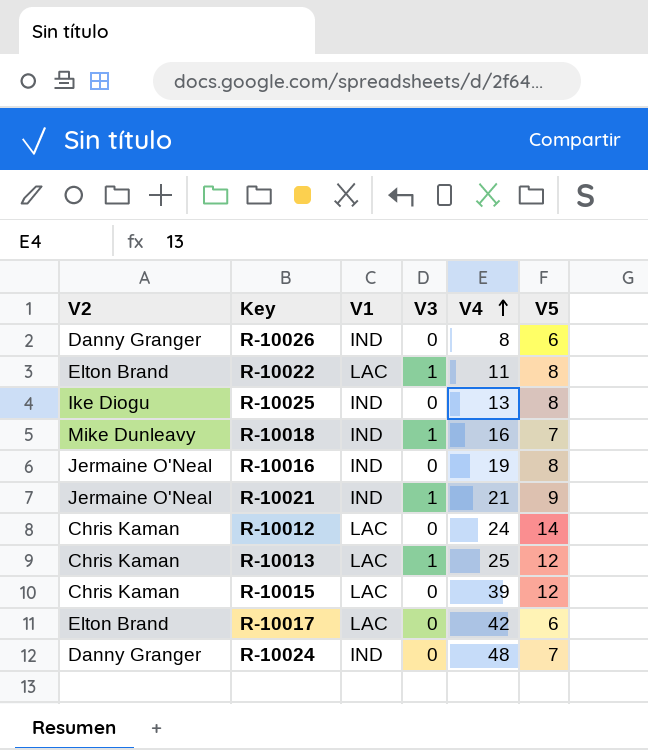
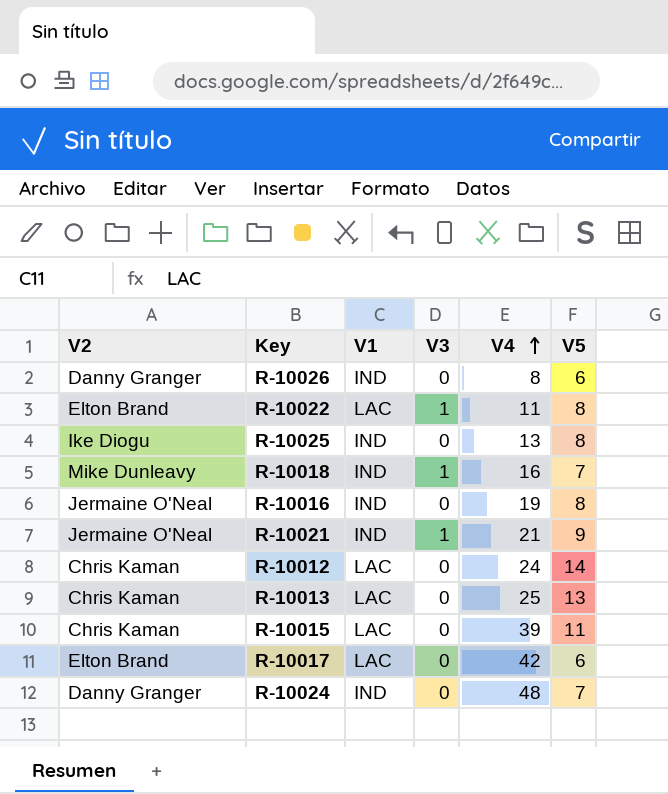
R-10013 | V3: 1 -> 0
R-10013 | V5: 12 -> 13
R-10015 | V5: 12 -> 11

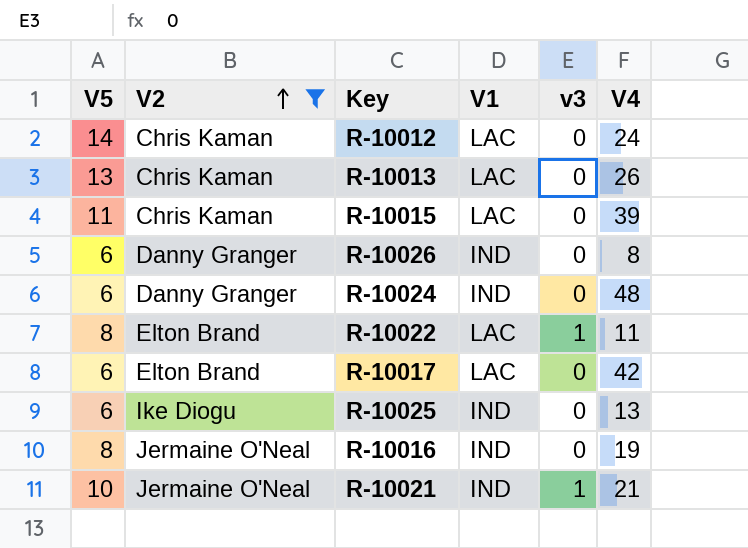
filter: none -> V2 != Mike Dunleavy
row order: V4 ascending -> V2 ascending
column V5 | position: 6 -> 1
column name: V3 -> v3
R-10013 | V4: 25 -> 26
R-10024 | V5: 7 -> 6
R-10025 | V5: 8 -> 6
R-10021 | V5: 9 -> 10

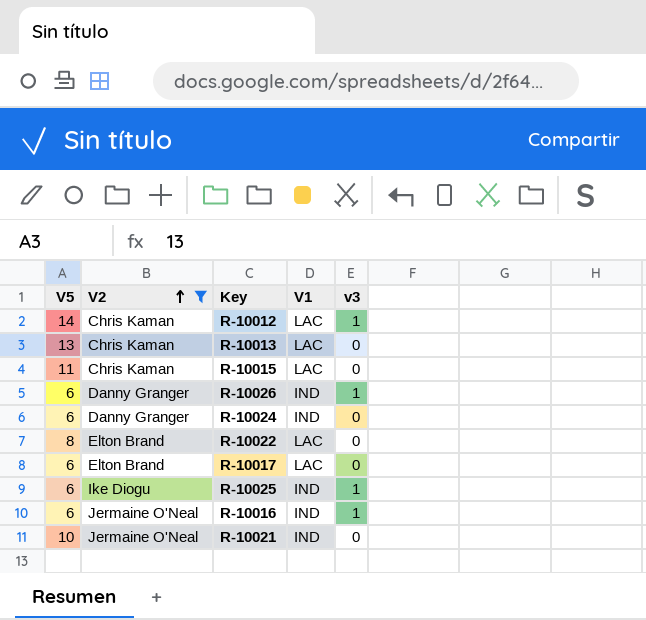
column V4 | position: 6 -> none
R-10012 | v3: 0 -> 1
R-10026 | v3: 0 -> 1
R-10022 | v3: 1 -> 0
R-10025 | v3: 0 -> 1
R-10016 | V5: 8 -> 6
R-10016 | v3: 0 -> 1
R-10021 | v3: 1 -> 0

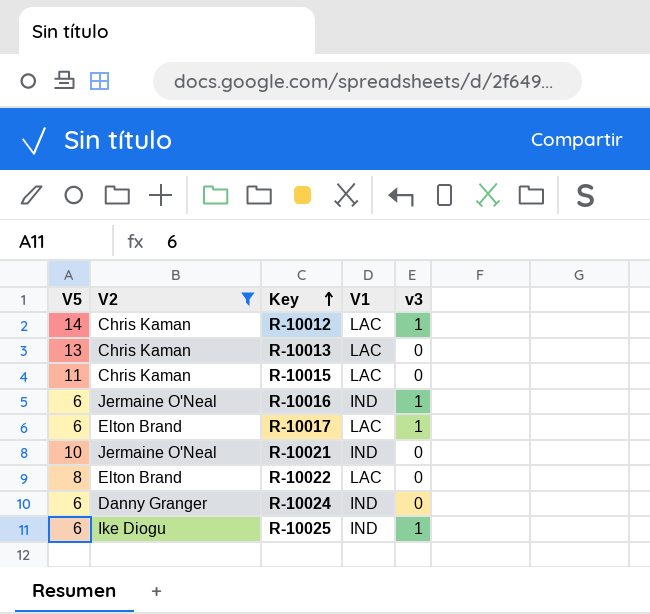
row order: V2 ascending -> Key ascending
row R-10026: 6 | Danny Granger | IND | 1 -> none
R-10017 | v3: 0 -> 1

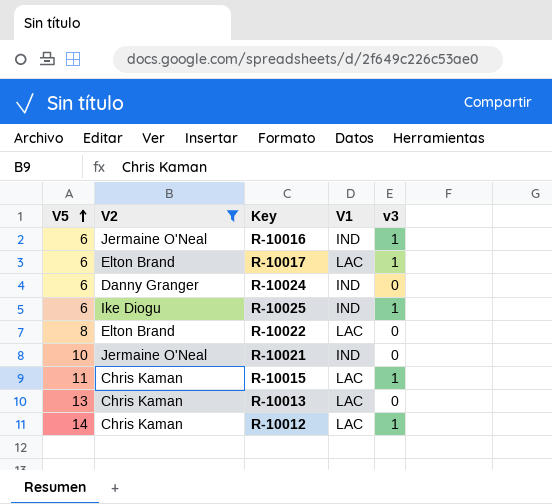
row order: Key ascending -> V5 ascending
R-10015 | v3: 0 -> 1

